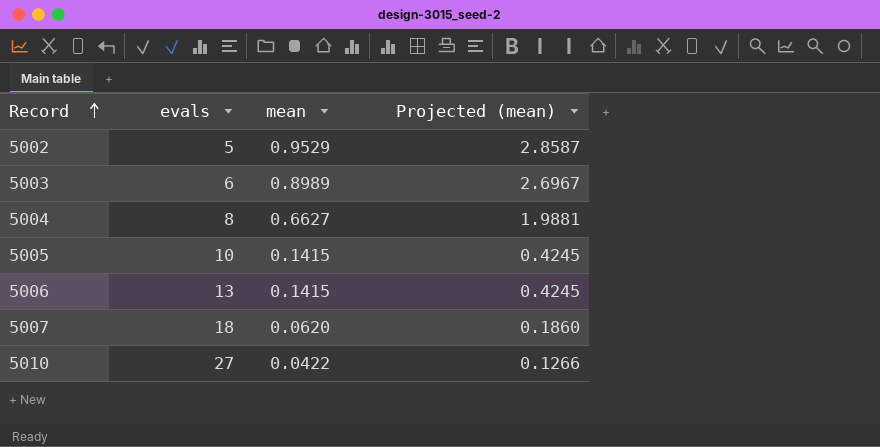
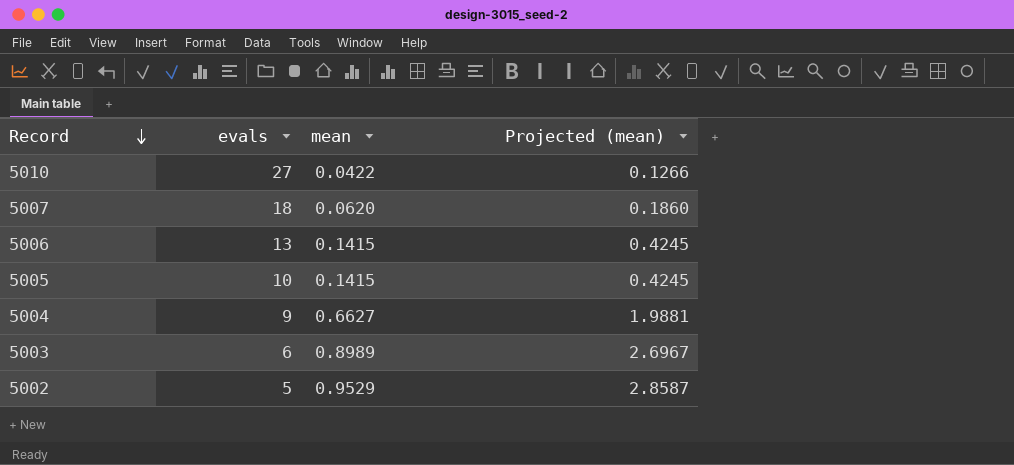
row order: Record ascending -> Record descending
5004 | evals: 8 -> 9

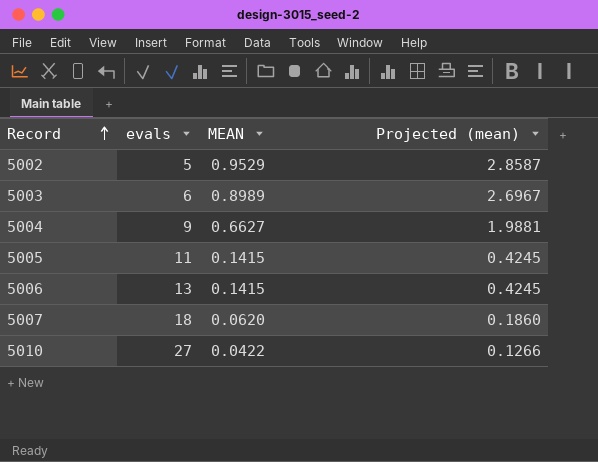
row order: Record descending -> Record ascending
column name: mean -> MEAN
5005 | evals: 10 -> 11

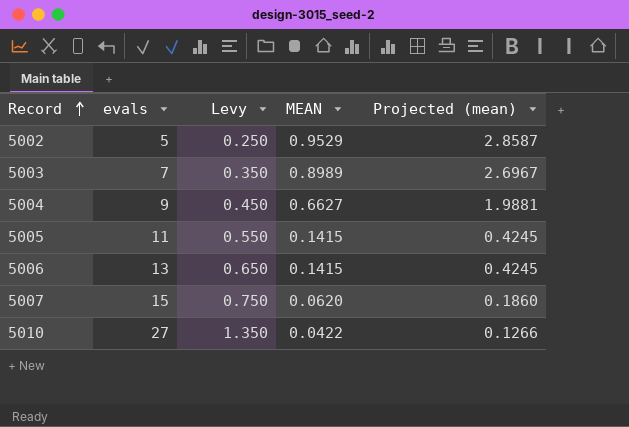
column Levy | formula: none -> [evals] * 0.05
5003 | evals: 6 -> 7
5007 | evals: 18 -> 15

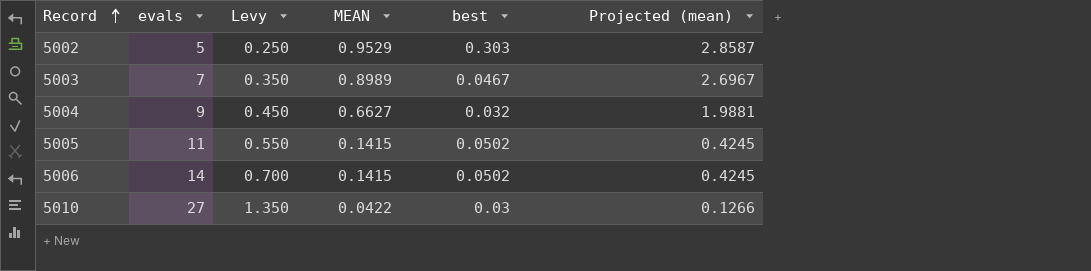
column best | position: none -> 5
row 5007: 15 | 0.750 | 0.0620 | 0.1860 -> none
5006 | evals: 13 -> 14
5006 | Levy: 0.650 -> 0.700

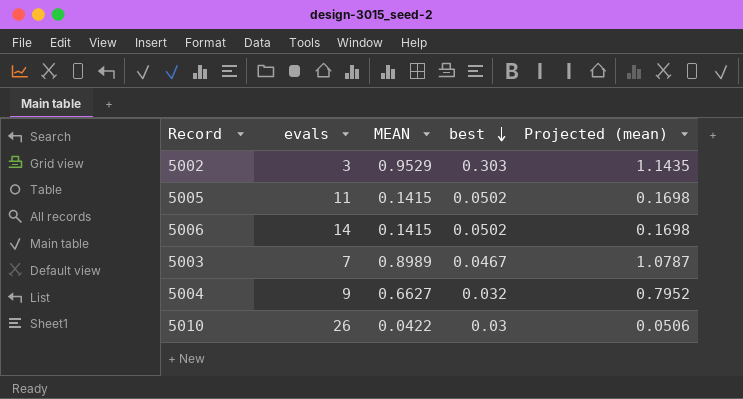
row order: Record ascending -> best descending
column Levy | formula: [evals] * 0.05 -> none
column Projected (mean) | formula: [MEAN] * 3 -> [MEAN] * 1.2
5002 | evals: 5 -> 3
5010 | evals: 27 -> 26

